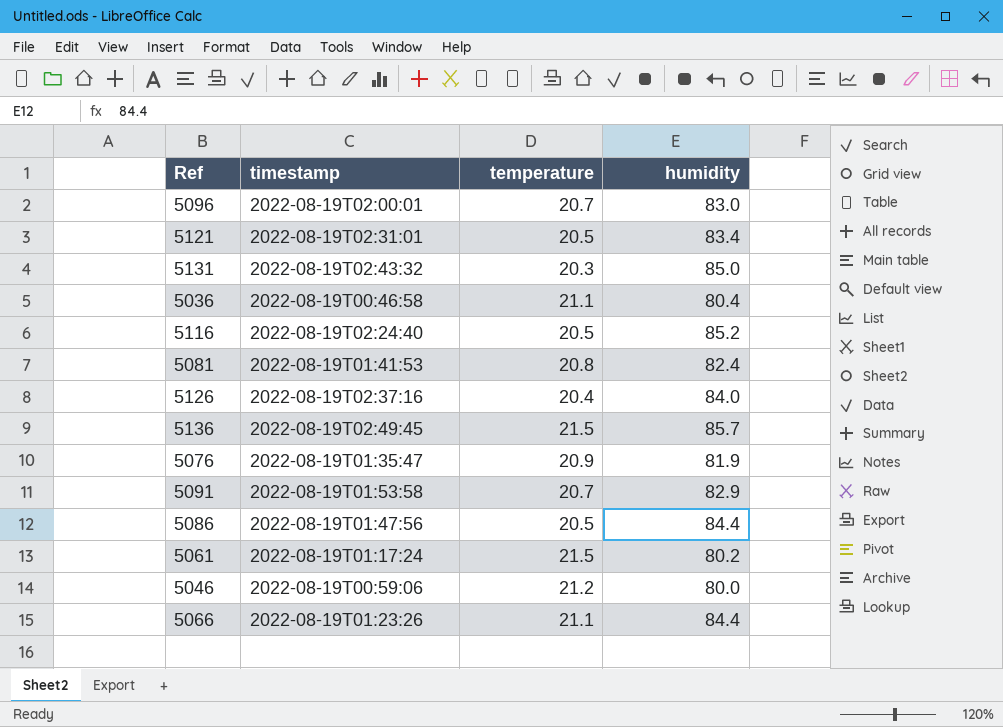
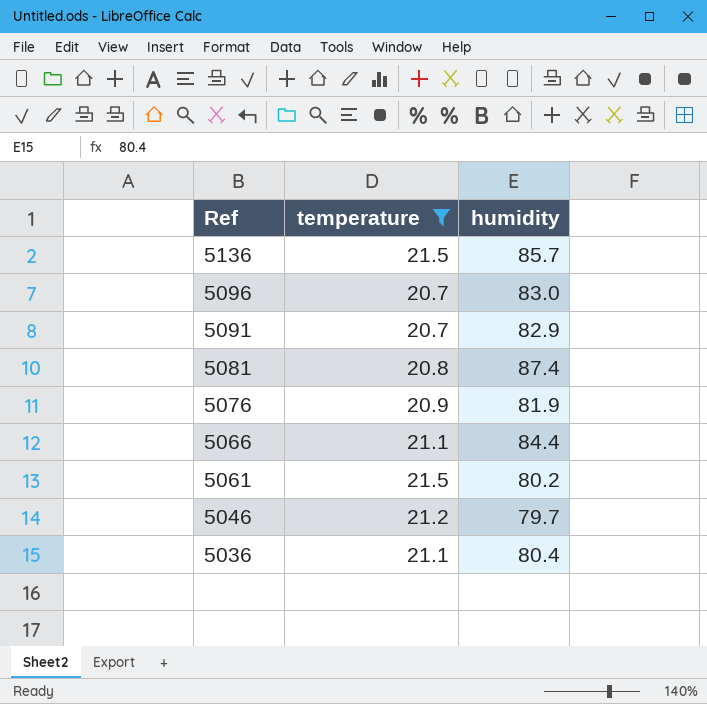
filter: none -> temperature >= 20.7
row order: none -> Ref descending
column timestamp | position: 2 -> none
5081 | humidity: 82.4 -> 87.4
5046 | humidity: 80.0 -> 79.7

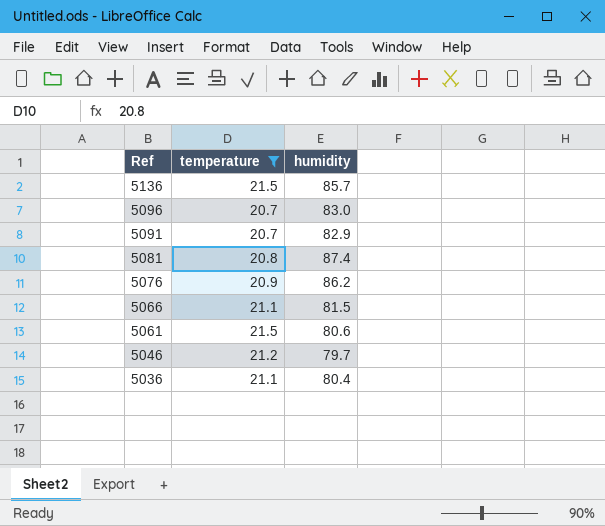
5076 | humidity: 81.9 -> 86.2
5066 | humidity: 84.4 -> 81.5
5061 | humidity: 80.2 -> 80.6

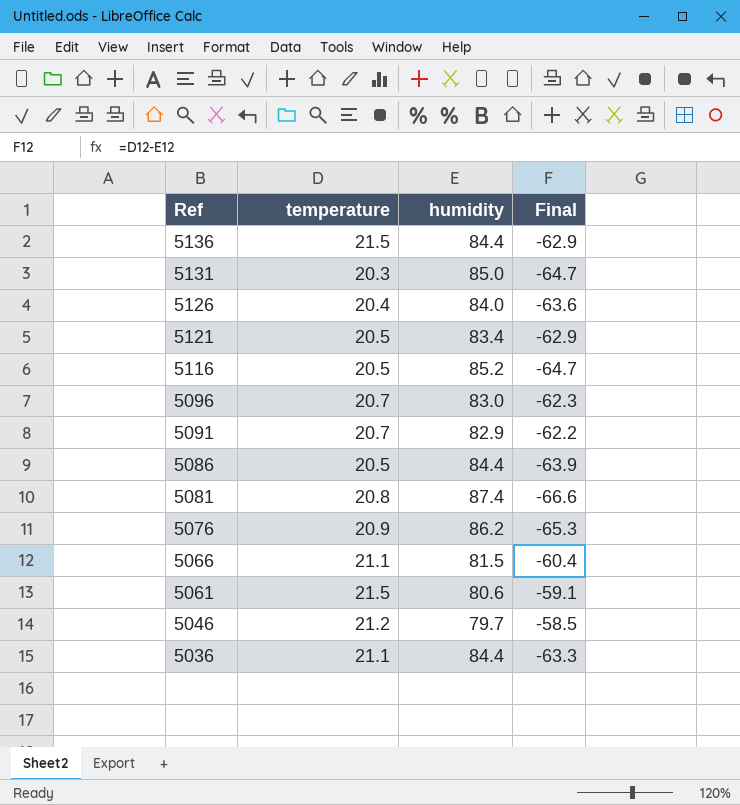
filter: temperature >= 20.7 -> none
column Final | formula: none -> [temperature] - [humidity]
5136 | humidity: 85.7 -> 84.4
5036 | humidity: 80.4 -> 84.4

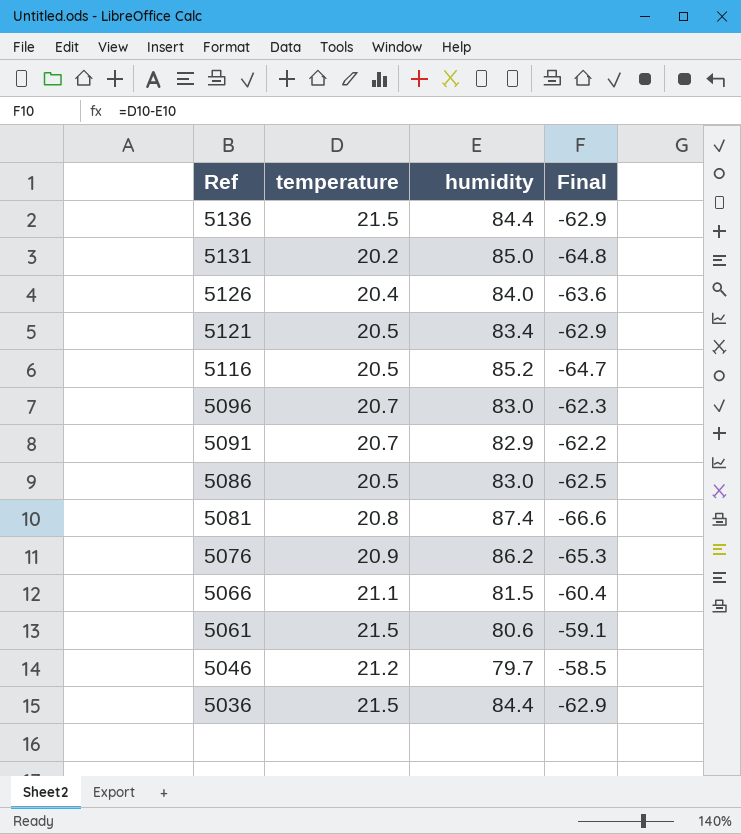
5131 | temperature: 20.3 -> 20.2
5131 | Final: -64.7 -> -64.8
5086 | humidity: 84.4 -> 83.0
5086 | Final: -63.9 -> -62.5
5036 | temperature: 21.1 -> 21.5
5036 | Final: -63.3 -> -62.9

